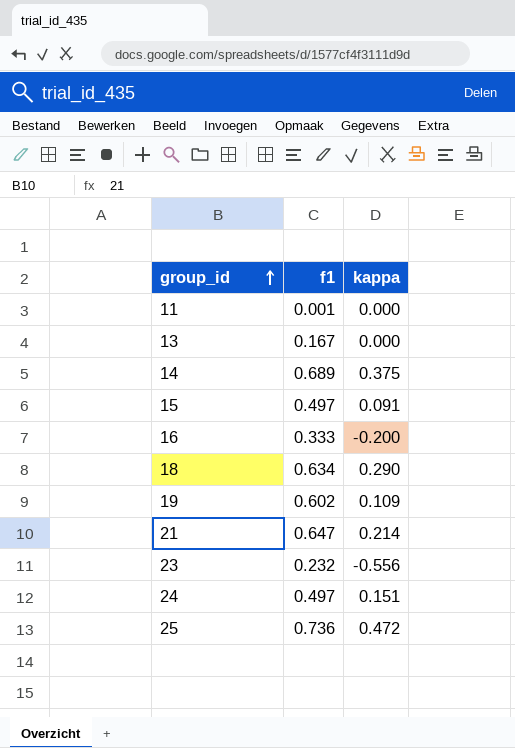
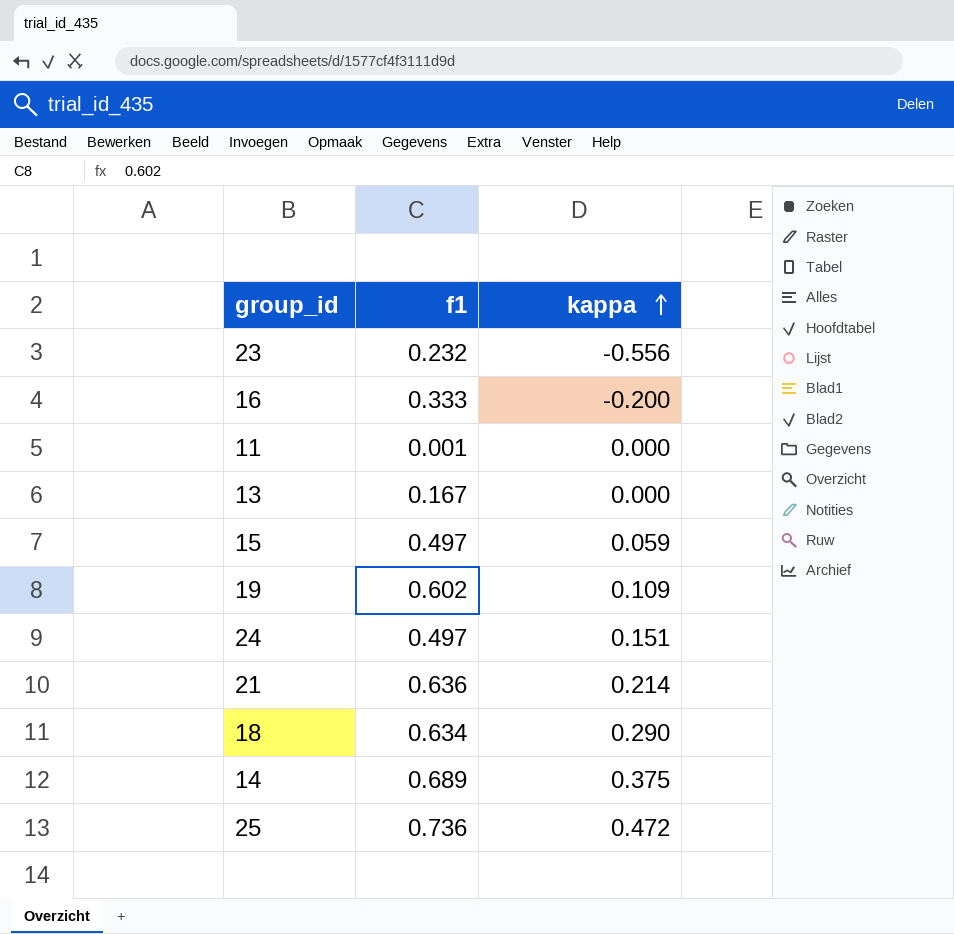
row order: group_id ascending -> kappa ascending
15 | kappa: 0.091 -> 0.059
21 | f1: 0.647 -> 0.636

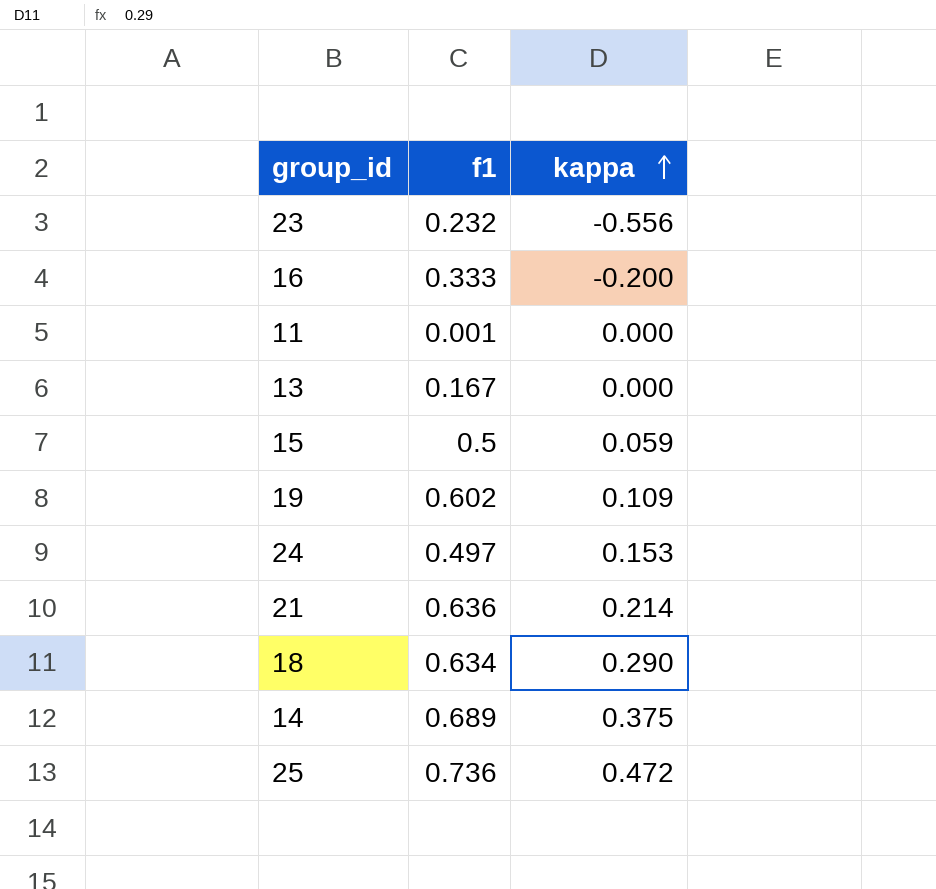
15 | f1: 0.497 -> 0.5
24 | kappa: 0.151 -> 0.153

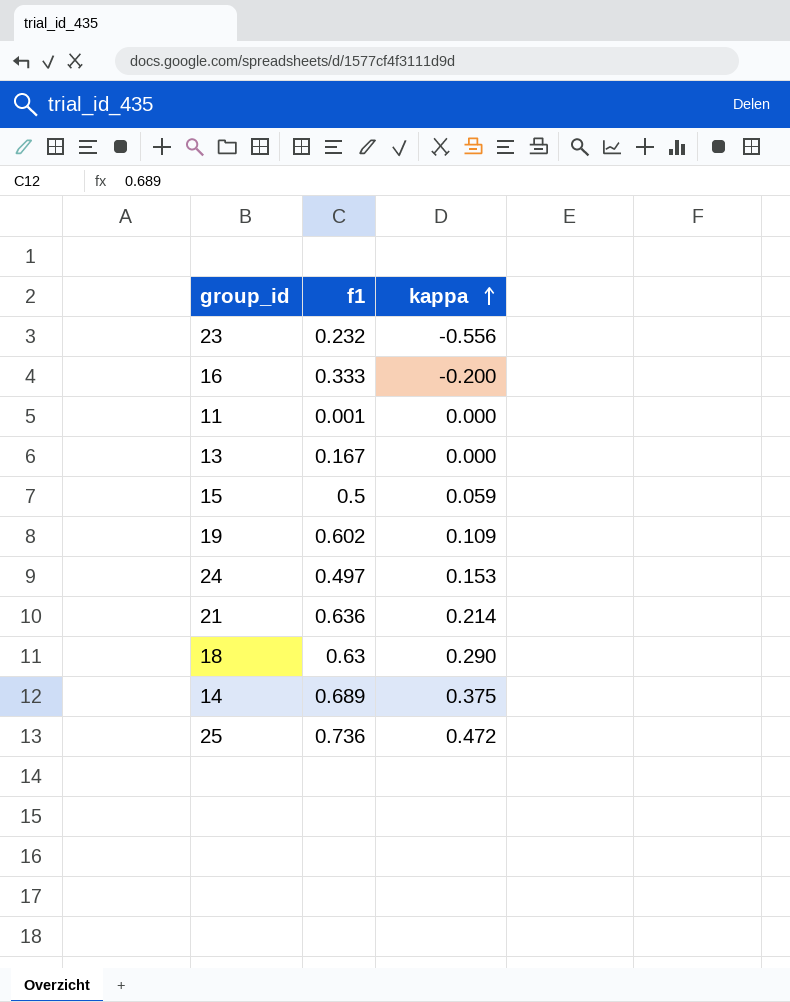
18 | f1: 0.634 -> 0.63

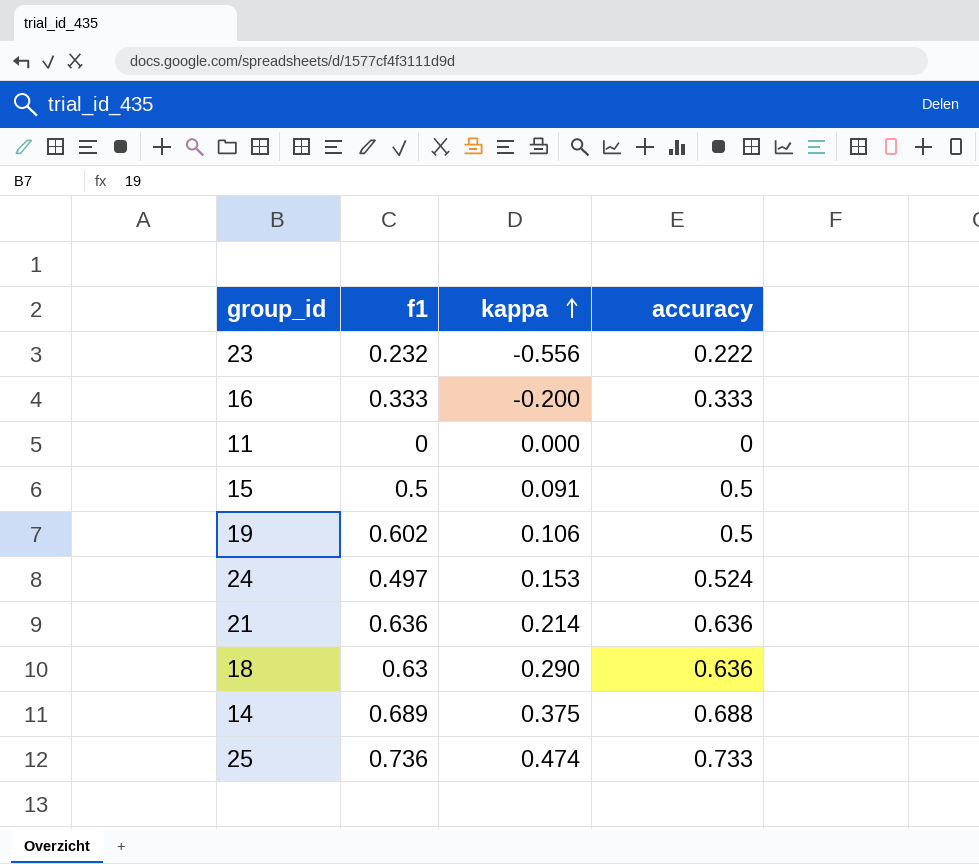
column accuracy | position: none -> 4
row 13: 0.167 | 0.000 -> none
11 | f1: 0.001 -> 0
15 | kappa: 0.059 -> 0.091
19 | kappa: 0.109 -> 0.106
25 | kappa: 0.472 -> 0.474

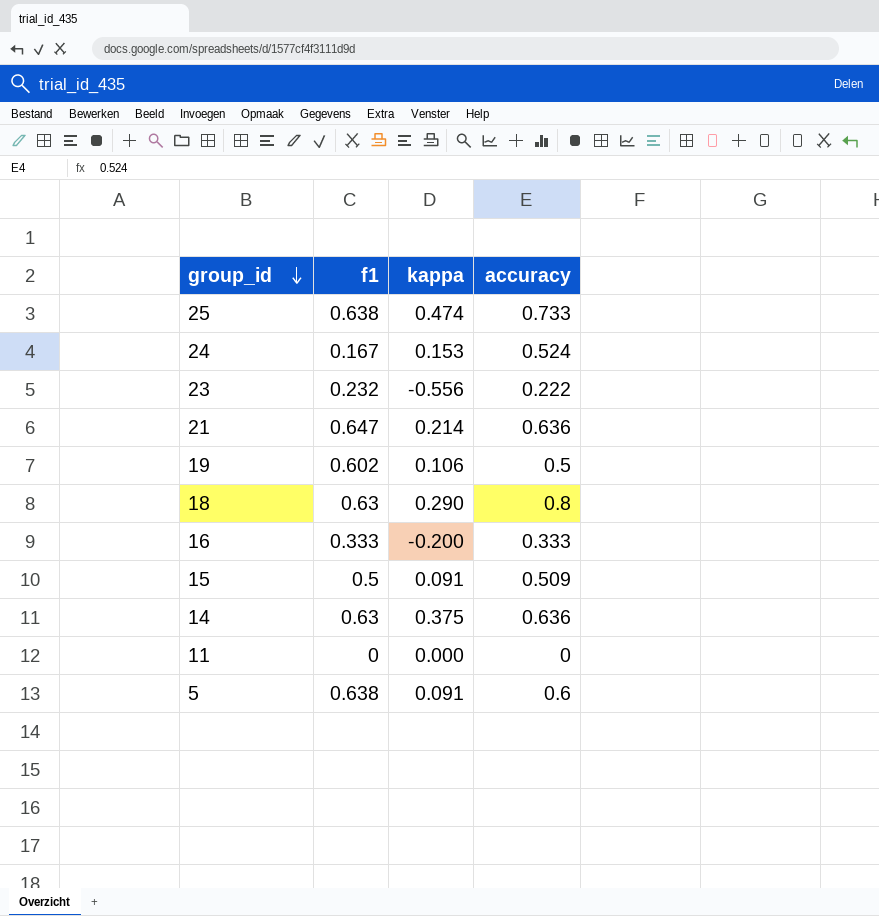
row order: kappa ascending -> group_id descending
25 | f1: 0.736 -> 0.638
24 | f1: 0.497 -> 0.167
21 | f1: 0.636 -> 0.647
18 | accuracy: 0.636 -> 0.8
15 | accuracy: 0.5 -> 0.509
14 | f1: 0.689 -> 0.63
14 | accuracy: 0.688 -> 0.636
row 5: none -> 0.638 | 0.091 | 0.6

